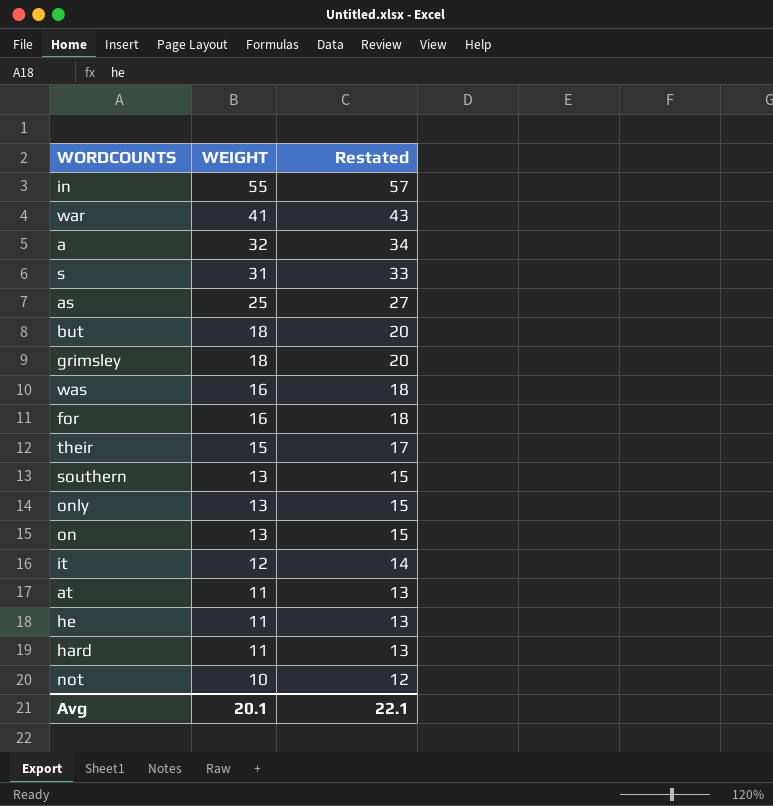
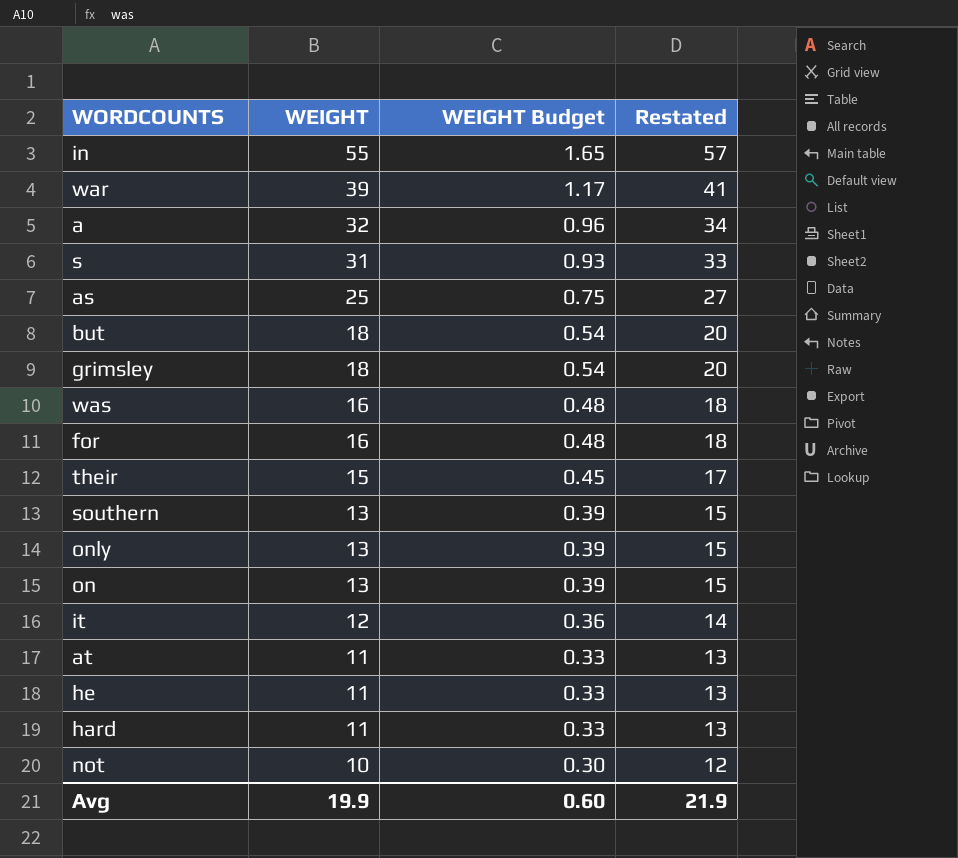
column WEIGHT Budget | formula: none -> [WEIGHT] * 0.03
war | WEIGHT: 41 -> 39
war | Restated: 43 -> 41
Avg | WEIGHT: 20.1 -> 19.9
Avg | Restated: 22.1 -> 21.9

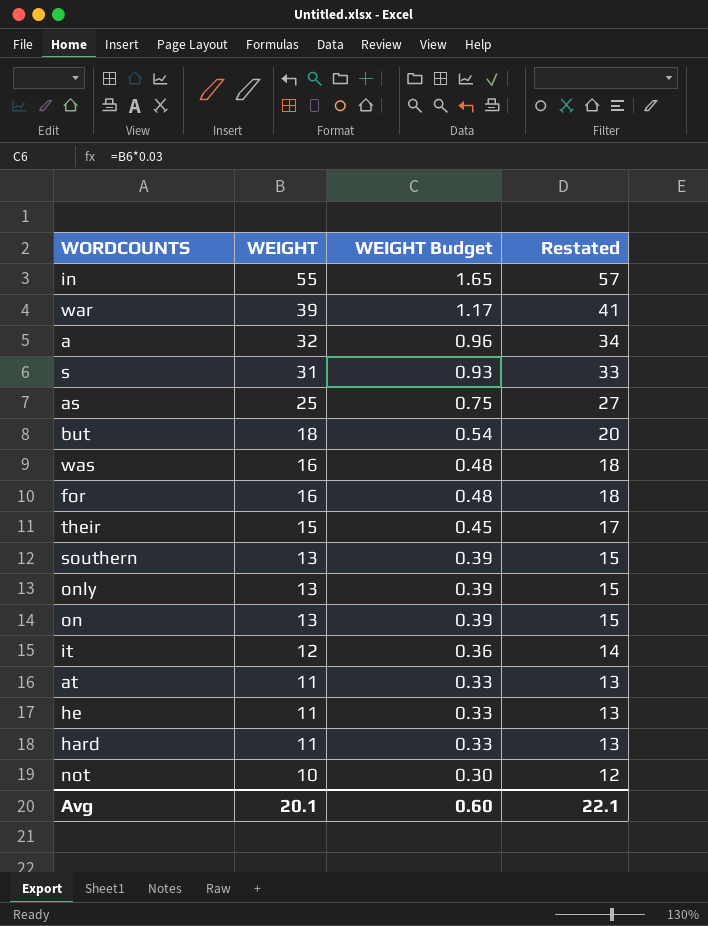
row grimsley: 18 | 0.54 | 20 -> none
Avg | WEIGHT: 19.9 -> 20.1
Avg | Restated: 21.9 -> 22.1

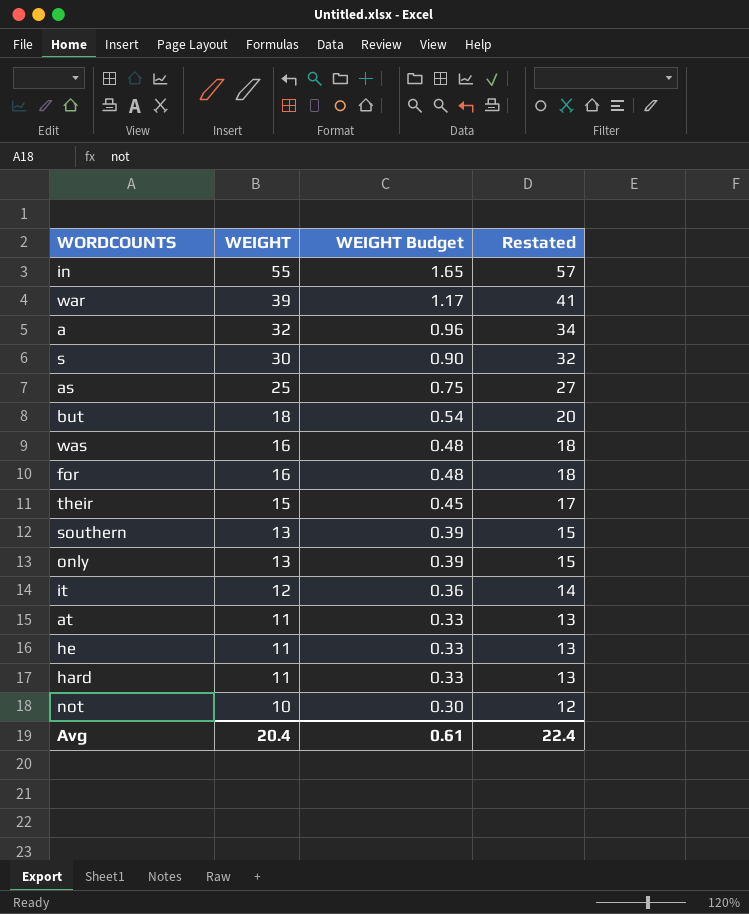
row on: 13 | 0.39 | 15 -> none
s | WEIGHT: 31 -> 30
s | WEIGHT Budget: 0.93 -> 0.90
s | Restated: 33 -> 32
Avg | WEIGHT: 20.1 -> 20.4
Avg | WEIGHT Budget: 0.60 -> 0.61
Avg | Restated: 22.1 -> 22.4

